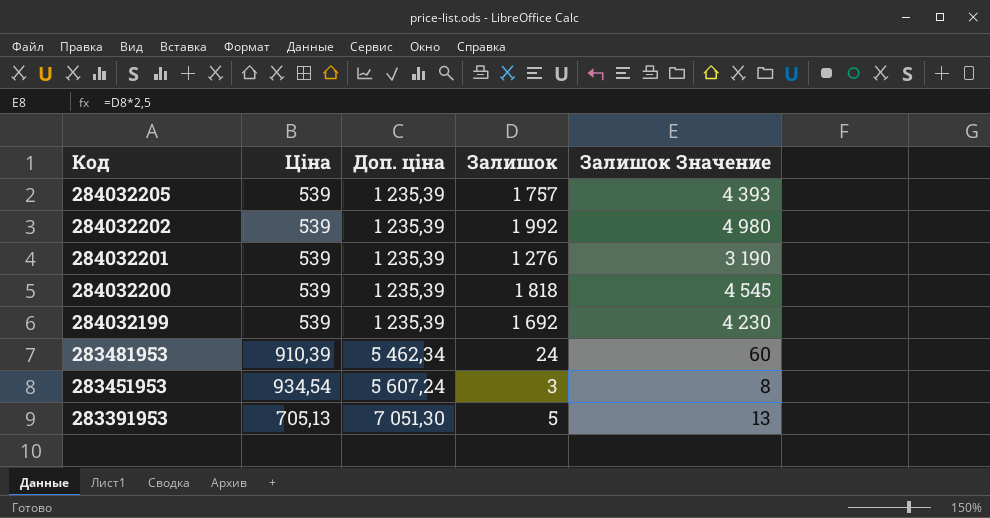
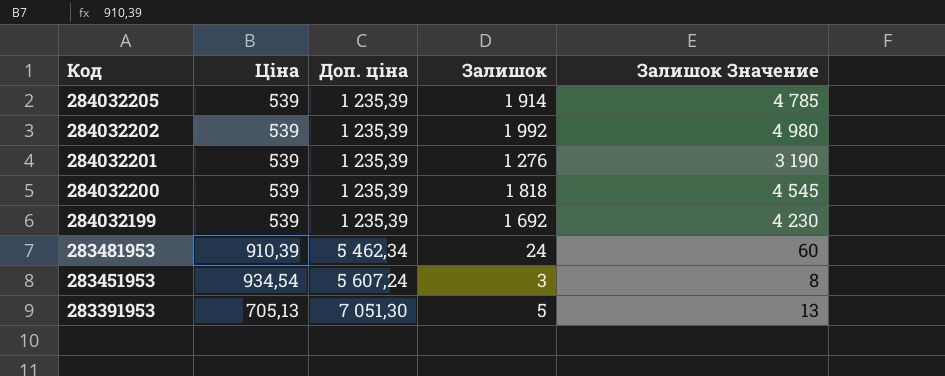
284032205 | Залишок: 1 757 -> 1 914
284032205 | Залишок Значение: 4 393 -> 4 785

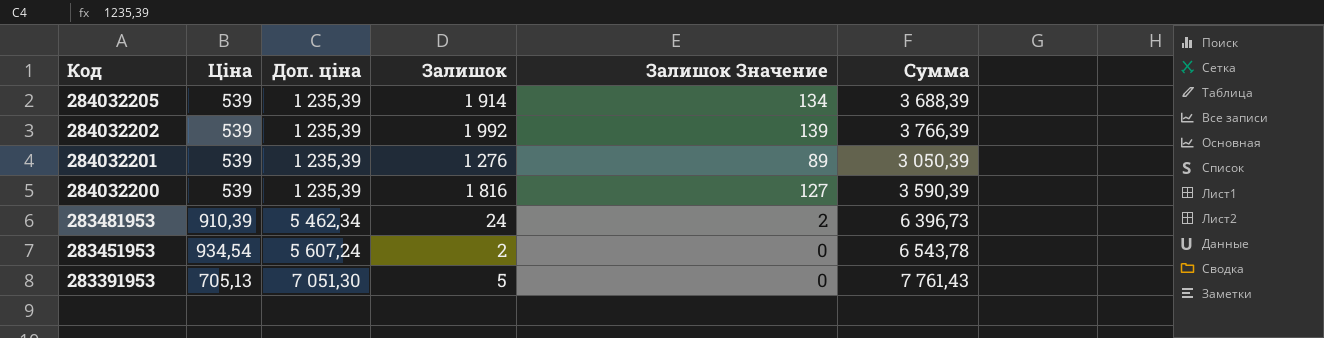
column Залишок Значение | formula: [Залишок] * 2,5 -> [Залишок] * 0,07
column Сумма | formula: none -> [Ціна] + [Доп. ціна] + [Залишок]
row 284032199: 539 | 1 235,39 | 1 692 | 4 230 -> none
284032200 | Залишок: 1 818 -> 1 816
283451953 | Залишок: 3 -> 2

